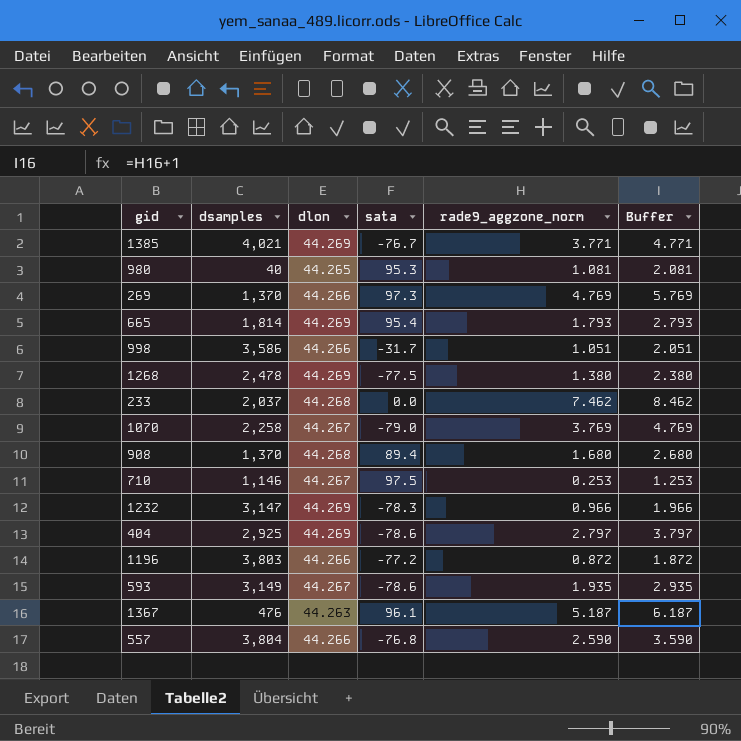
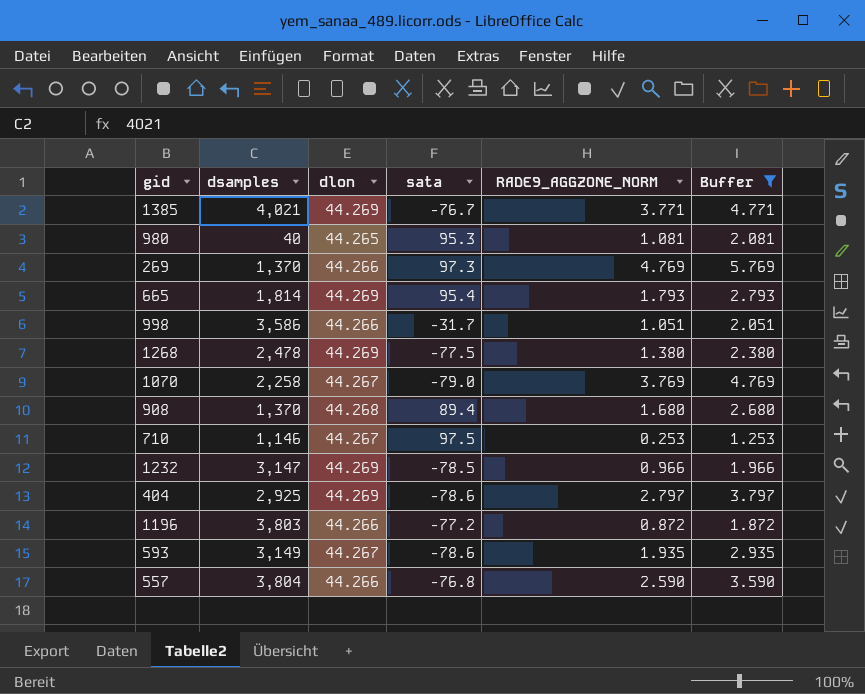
filter: none -> Buffer <= 5.769
column name: rade9_aggzone_norm -> RADE9_AGGZONE_NORM
1232 | sata: -78.3 -> -78.5

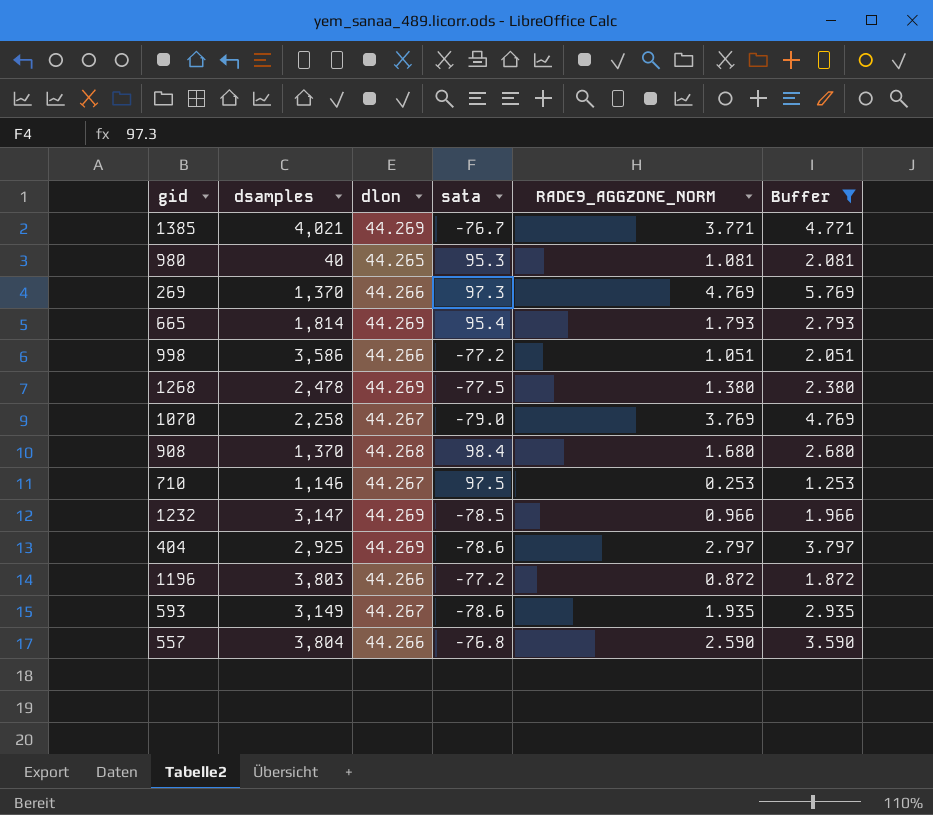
998 | sata: -31.7 -> -77.2
908 | sata: 89.4 -> 98.4

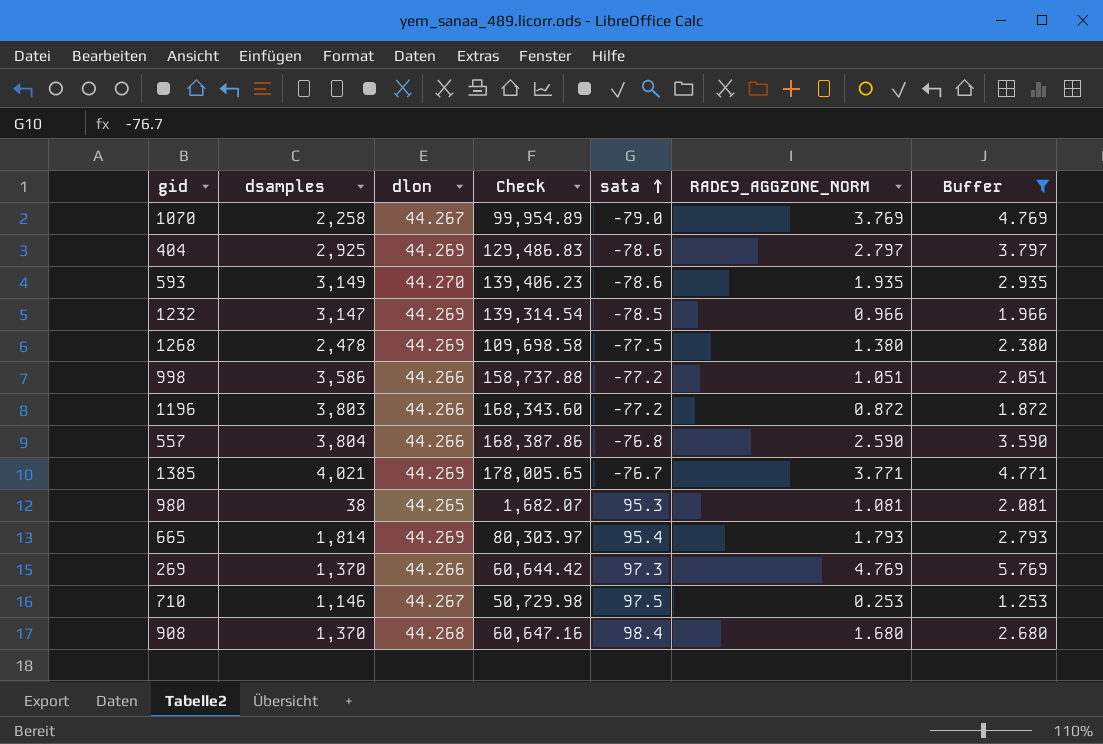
row order: none -> sata ascending
column Check | formula: none -> [dsamples] * [dlon]
593 | dlon: 44.267 -> 44.270
980 | dsamples: 40 -> 38

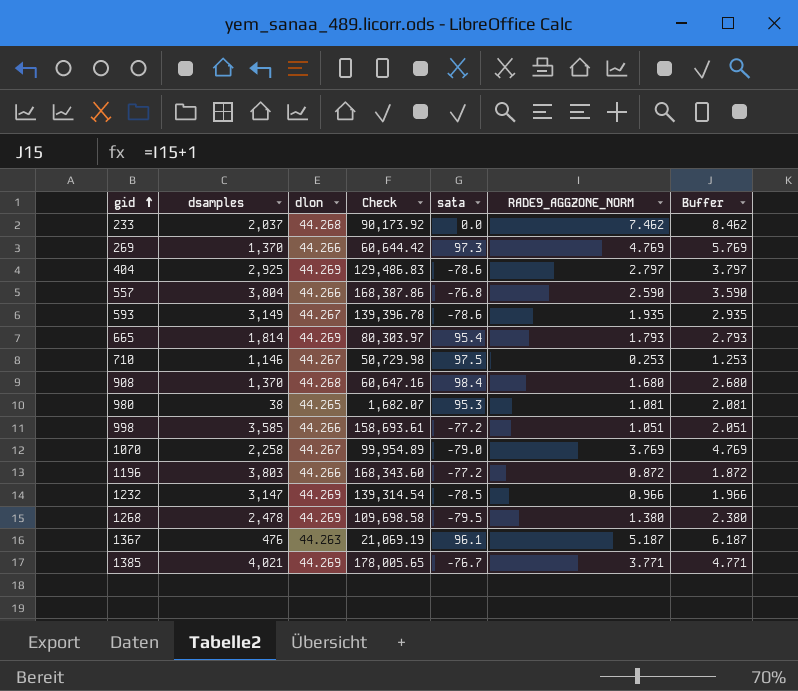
filter: Buffer <= 5.769 -> none
row order: sata ascending -> gid ascending
593 | dlon: 44.270 -> 44.267
593 | Check: 139,406.23 -> 139,396.78
998 | dsamples: 3,586 -> 3,585
998 | Check: 158,737.88 -> 158,693.61
1268 | sata: -77.5 -> -79.5

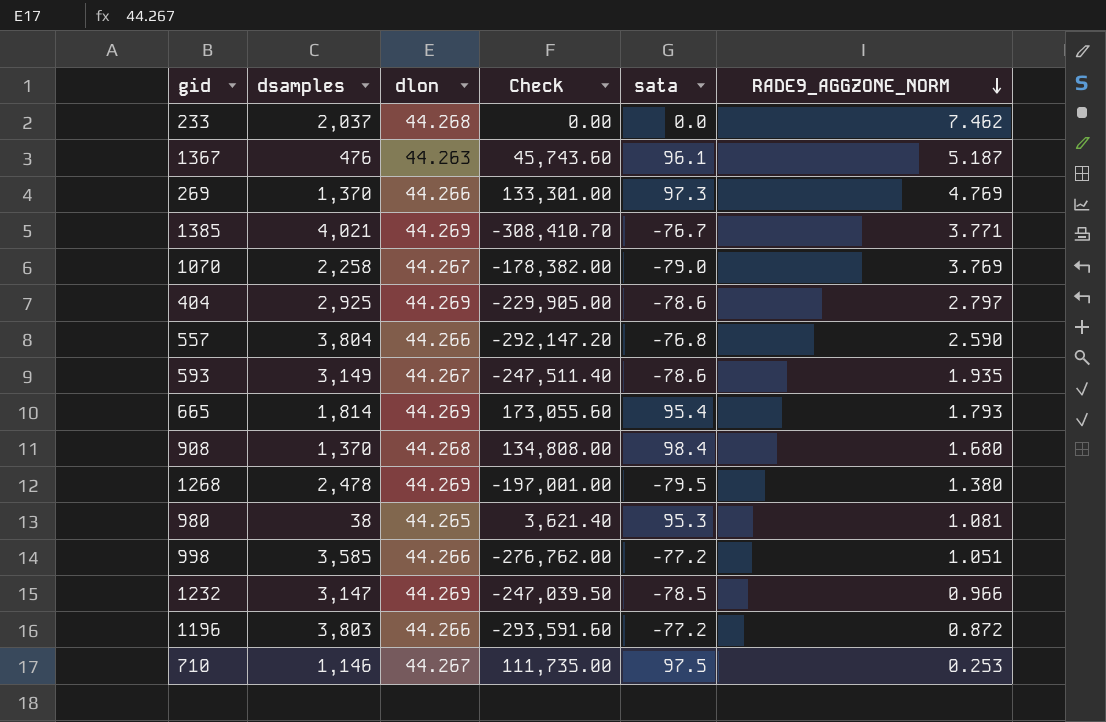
row order: gid ascending -> RADE9_AGGZONE_NORM descending
column Buffer | formula: [RADE9_AGGZONE_NORM] + 1 -> none
column Check | formula: [dsamples] * [dlon] -> [dsamples] * [sata]

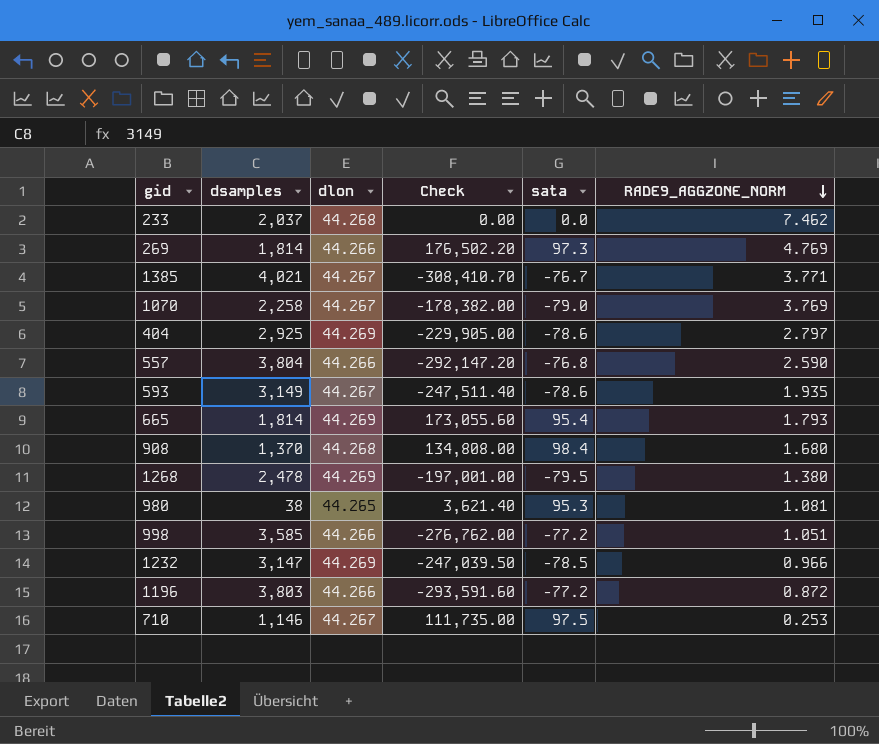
row 1367: 476 | 44.263 | 45,743.60 | 96.1 | 5.187 -> none
269 | dsamples: 1,370 -> 1,814
269 | Check: 133,301.00 -> 176,502.20
1385 | dlon: 44.269 -> 44.267

